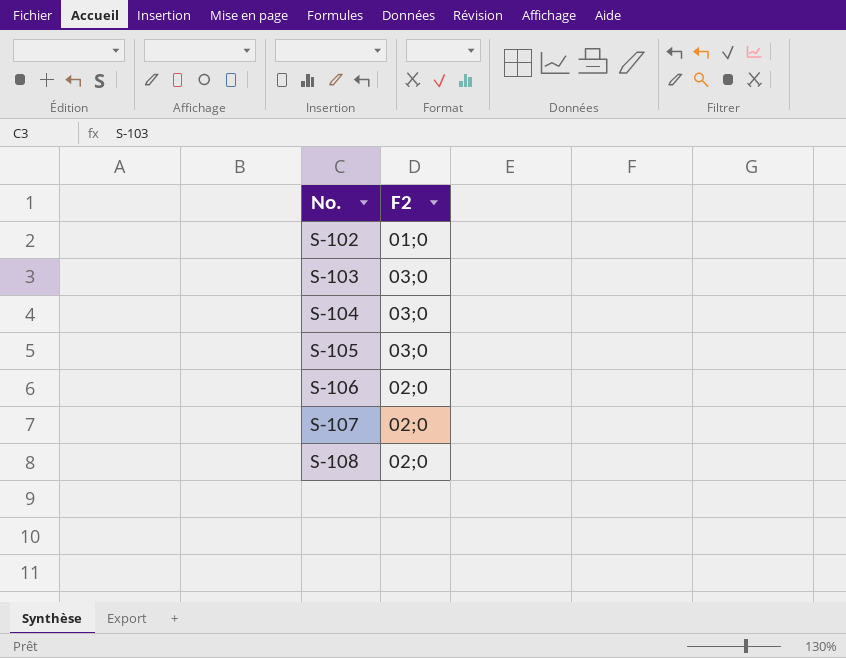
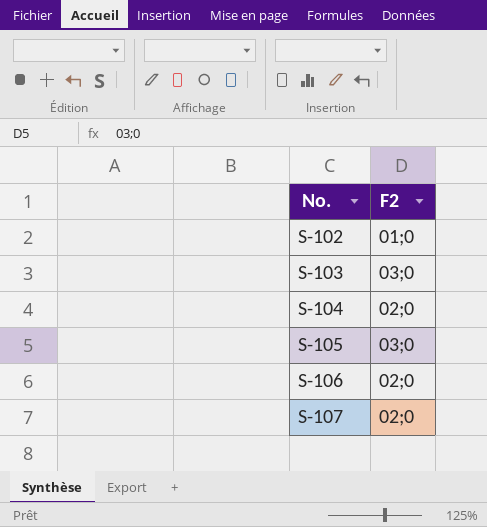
row S-108: 02;0 -> none
S-104 | F2: 03;0 -> 02;0

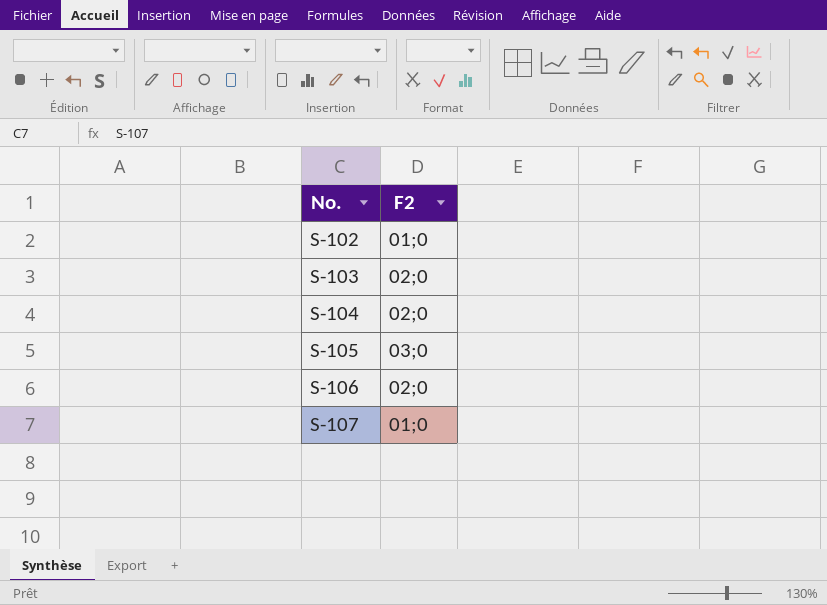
S-103 | F2: 03;0 -> 02;0
S-107 | F2: 02;0 -> 01;0

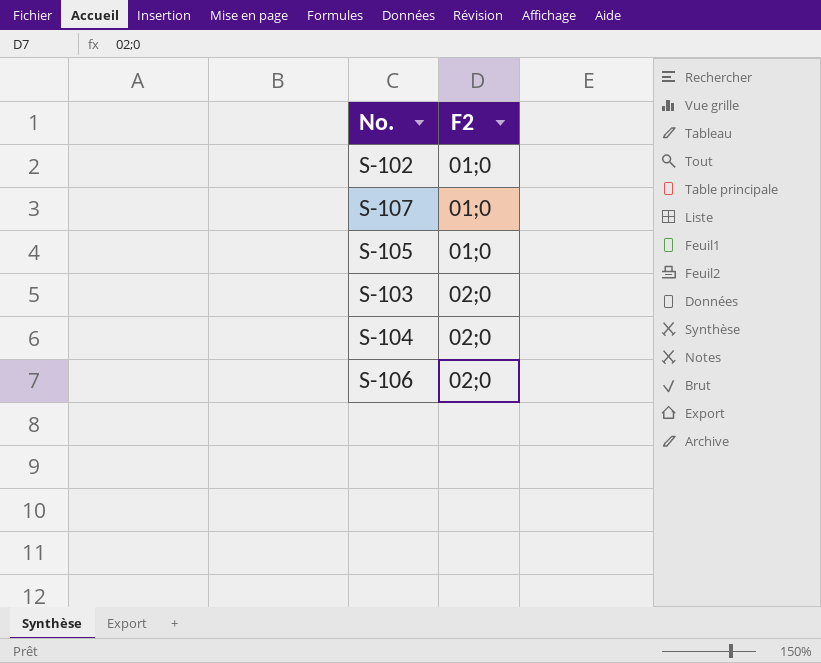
row order: No. ascending -> F2 ascending
S-105 | F2: 03;0 -> 01;0

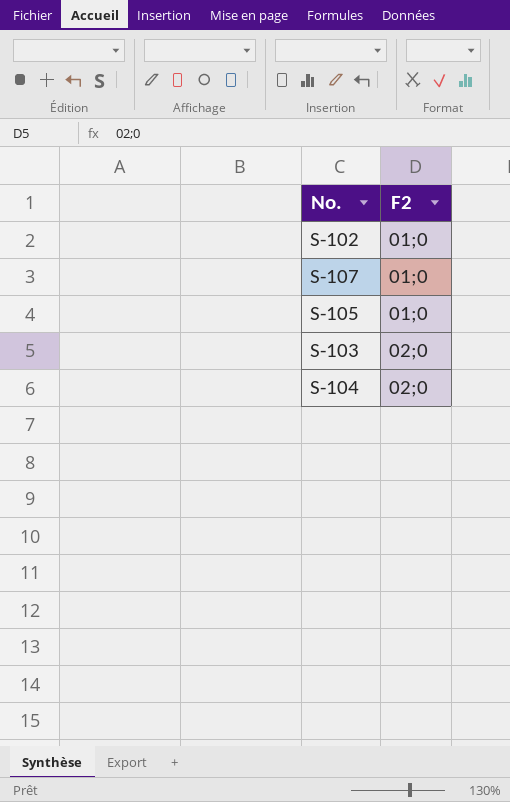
row S-106: 02;0 -> none

